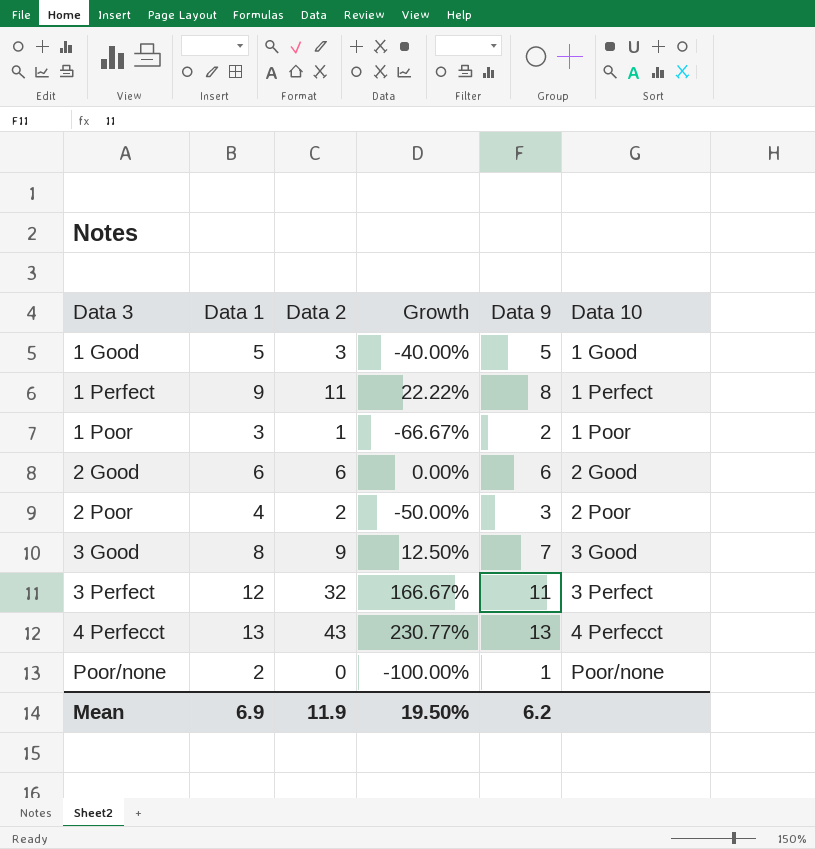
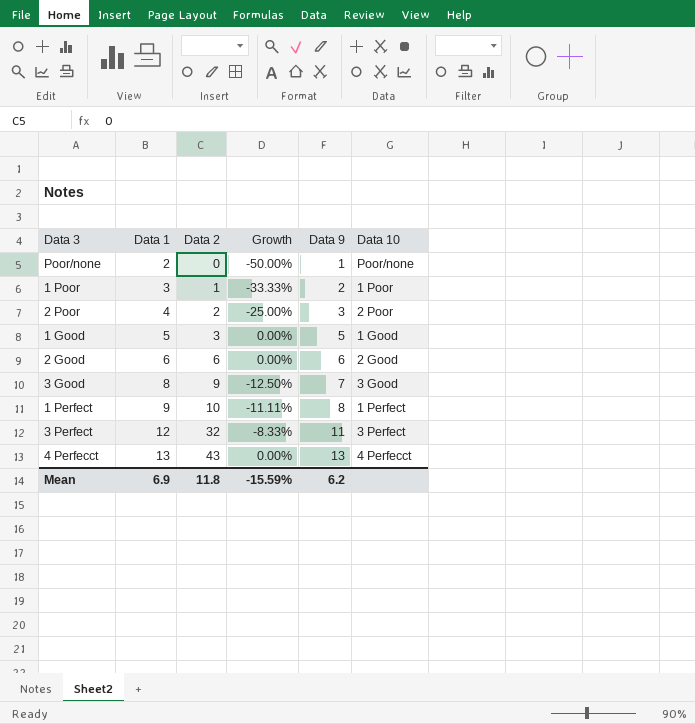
row order: Data 3 ascending -> Data 1 ascending
column Growth | formula: ([Data 2] - [Data 1]) / [Data 1] -> ([Data 9] - [Data 1]) / [Data 1]
1 Perfect | Data 2: 11 -> 10
Mean | Data 2: 11.9 -> 11.8
Mean | Growth: 19.50% -> -15.59%

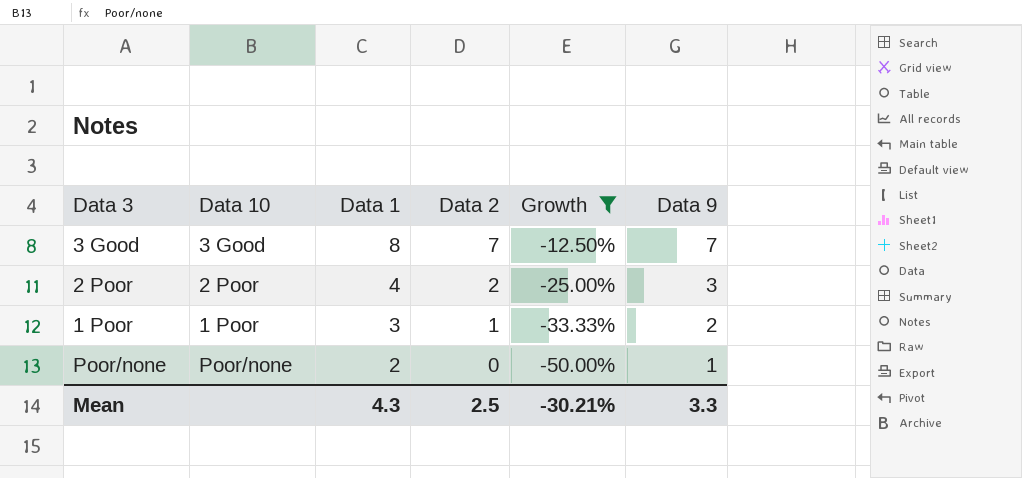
filter: none -> Growth <= -12.50%
row order: Data 1 ascending -> Data 1 descending
column Data 10 | position: 6 -> 2
3 Good | Data 2: 9 -> 7
Mean | Data 1: 6.9 -> 4.3
Mean | Data 2: 11.8 -> 2.5
Mean | Growth: -15.59% -> -30.21%
Mean | Data 9: 6.2 -> 3.3

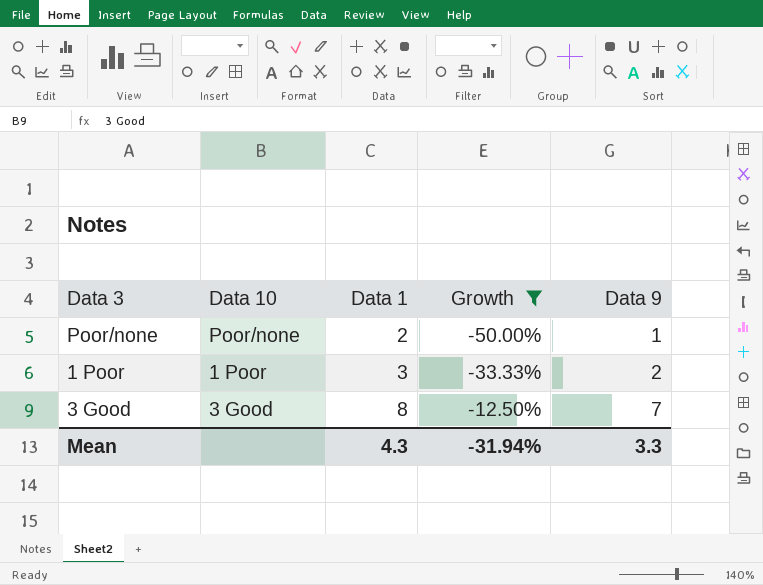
row order: Data 1 descending -> Data 1 ascending
column Data 2 | position: 4 -> none
row 2 Poor: 2 Poor | 4 | 2 | -25.00% | 3 -> none
Mean | Growth: -30.21% -> -31.94%

